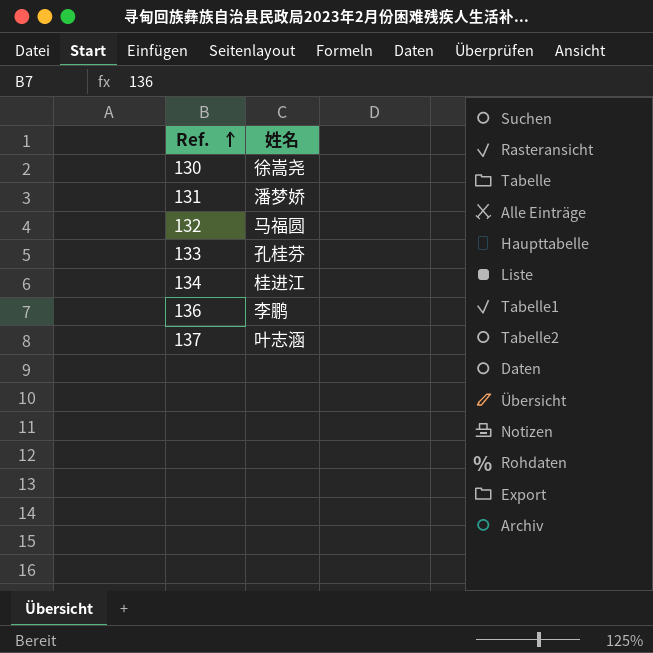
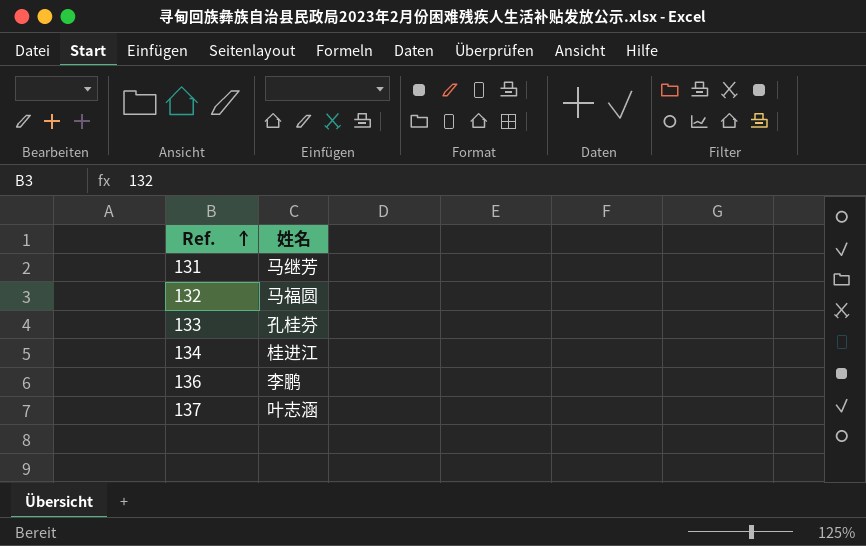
row 130: 徐嵩尧 -> none
131 | 姓名: 潘梦娇 -> 马继芳

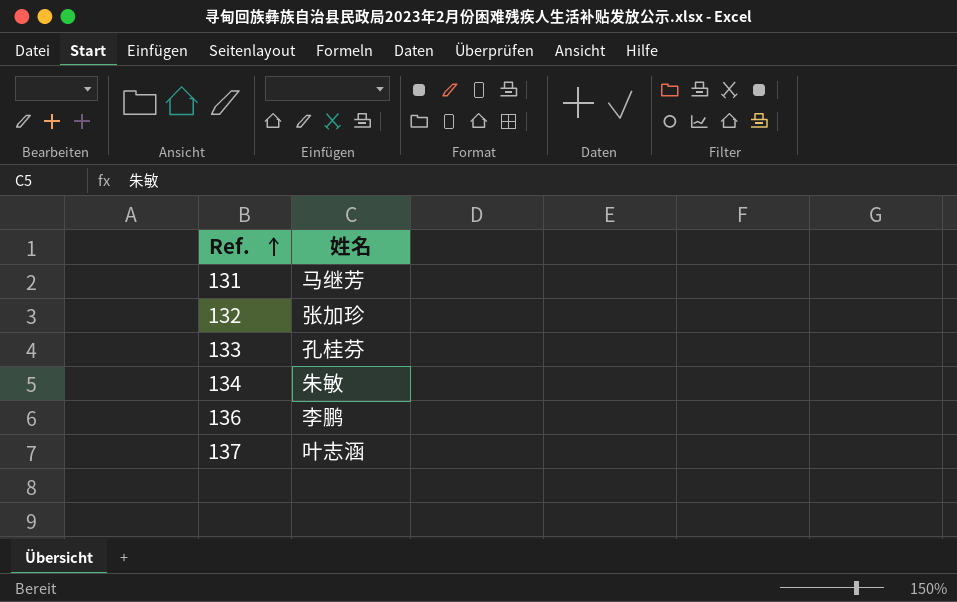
132 | 姓名: 马福圆 -> 张加珍
134 | 姓名: 桂进江 -> 朱敏

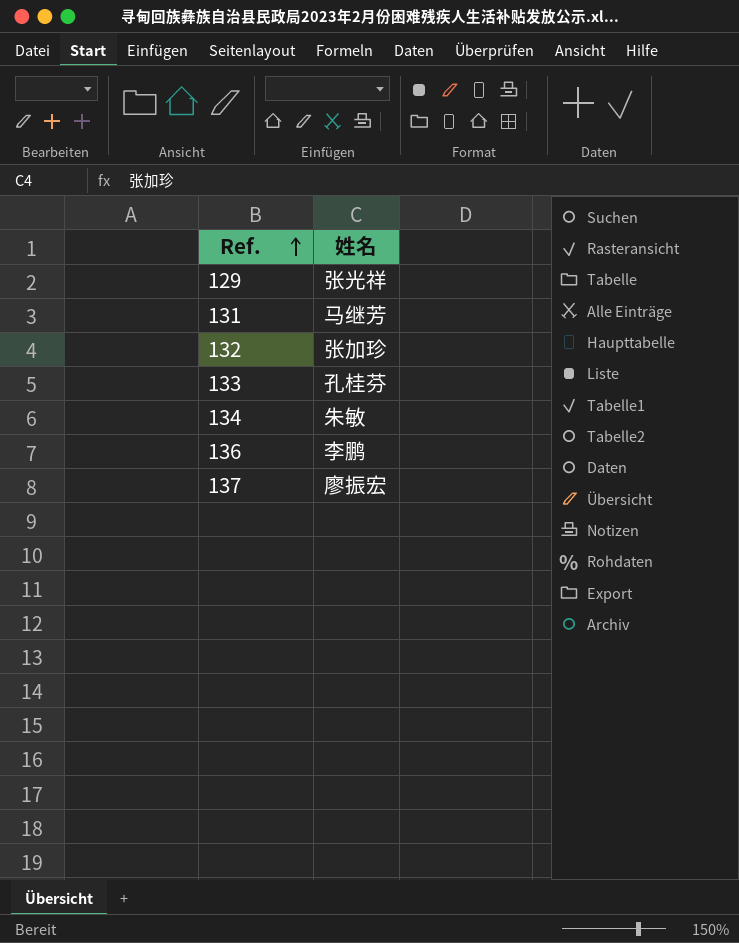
row 129: none -> 张光祥
137 | 姓名: 叶志涵 -> 廖振宏

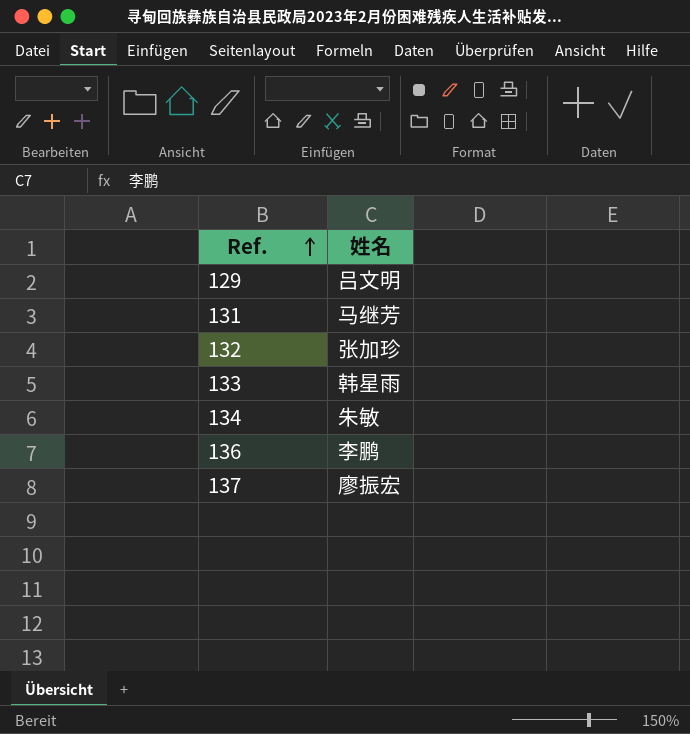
129 | 姓名: 张光祥 -> 吕文明
133 | 姓名: 孔桂芬 -> 韩星雨

